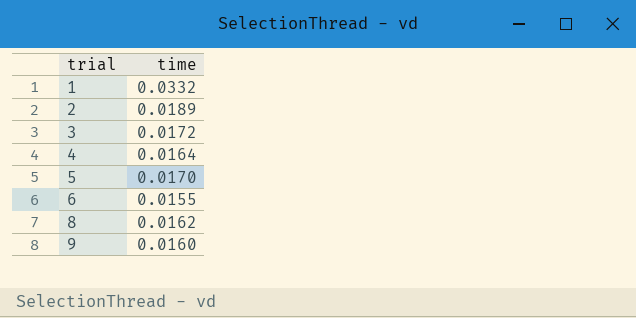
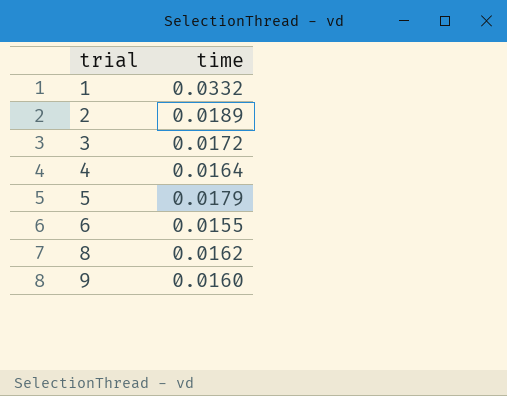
5 | time: 0.0170 -> 0.0179

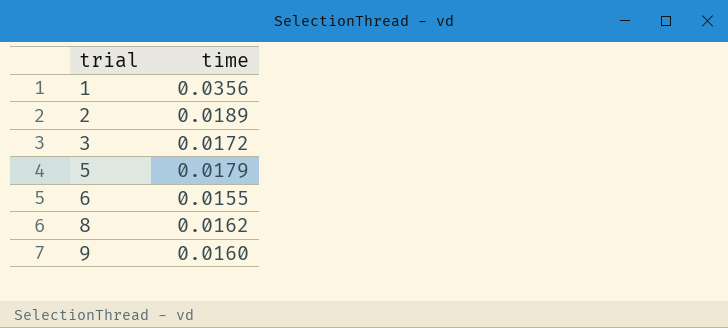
row 4: 0.0164 -> none
1 | time: 0.0332 -> 0.0356

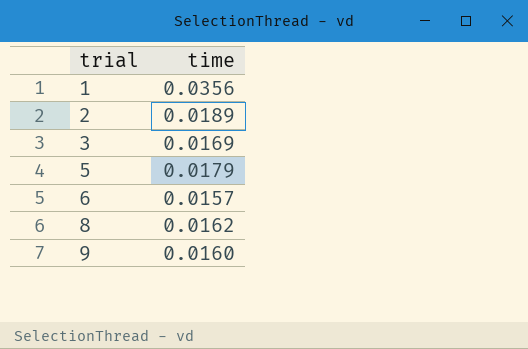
3 | time: 0.0172 -> 0.0169
6 | time: 0.0155 -> 0.0157

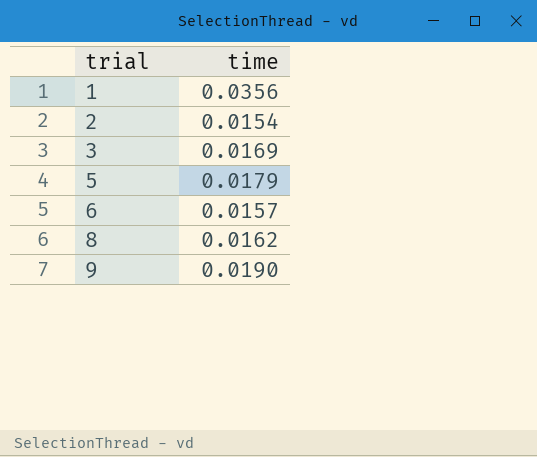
2 | time: 0.0189 -> 0.0154
9 | time: 0.0160 -> 0.0190

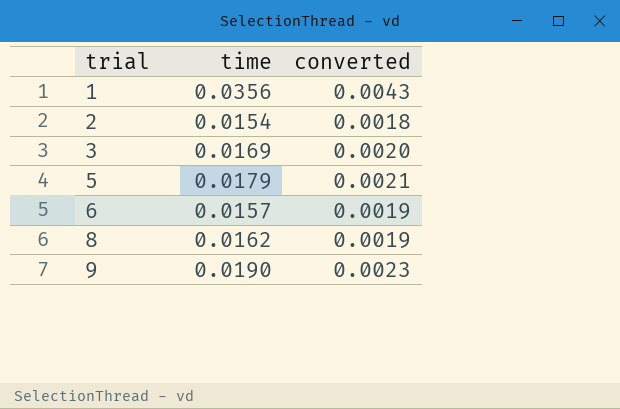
column converted | formula: none -> [time] * 0.12

